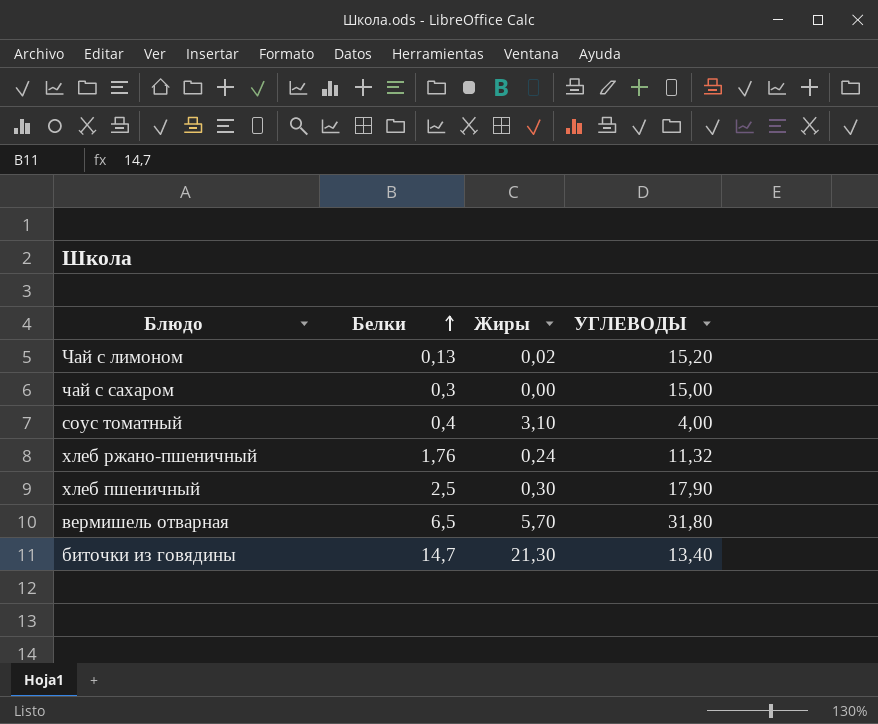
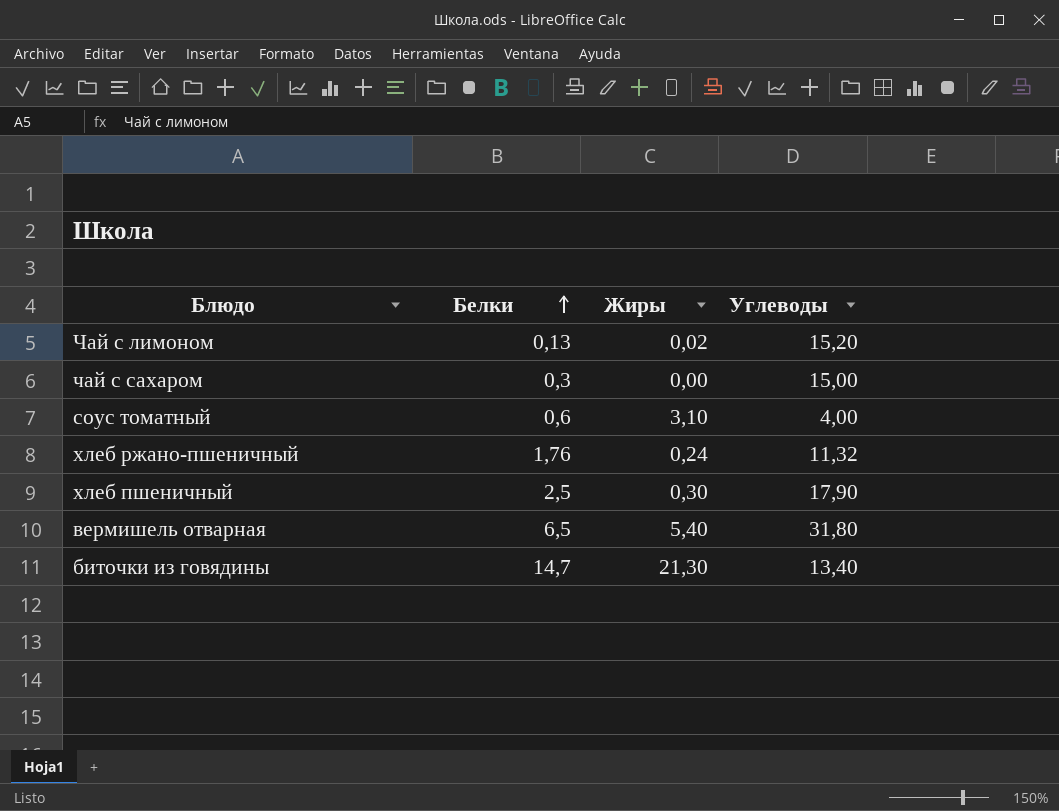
column name: УГЛЕВОДЫ -> Углеводы
соус томатный | Белки: 0,4 -> 0,6
вермишель отварная | Жиры: 5,70 -> 5,40

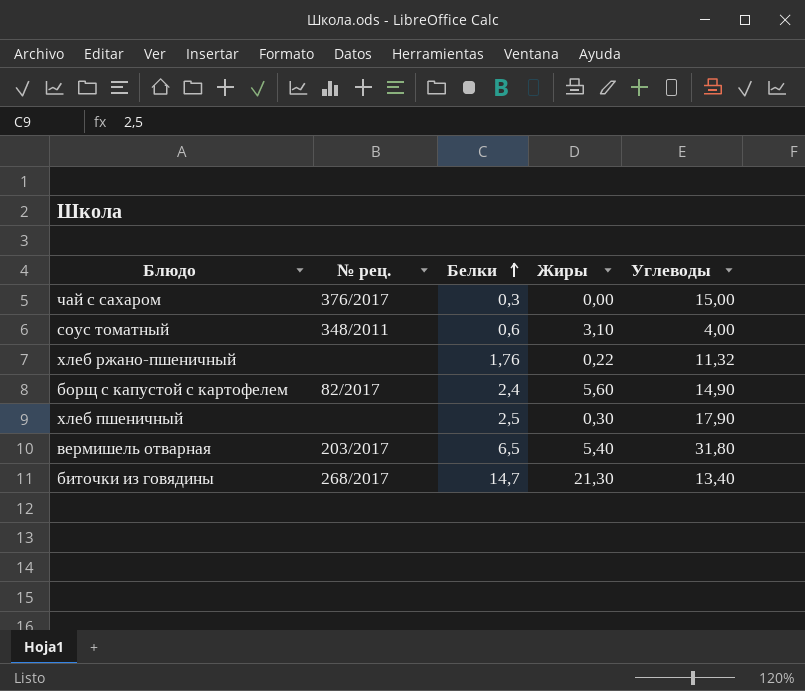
column № рец. | position: none -> 2
row Чай с лимоном: 0,13 | 0,02 | 15,20 -> none
хлеб ржано-пшеничный | Жиры: 0,24 -> 0,22
row борщ с капустой с картофелем: none -> 82/2017 | 2,4 | 5,60 | 14,90

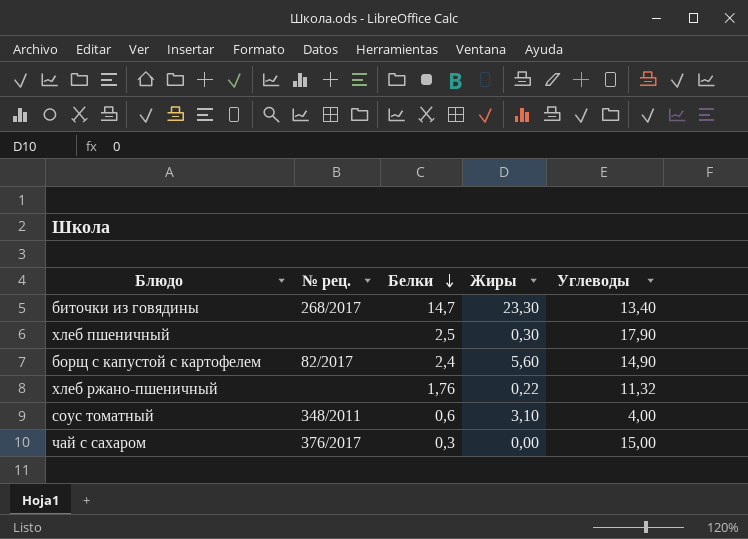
row order: Белки ascending -> Белки descending
row вермишель отварная: 203/2017 | 6,5 | 5,40 | 31,80 -> none
биточки из говядины | Жиры: 21,30 -> 23,30

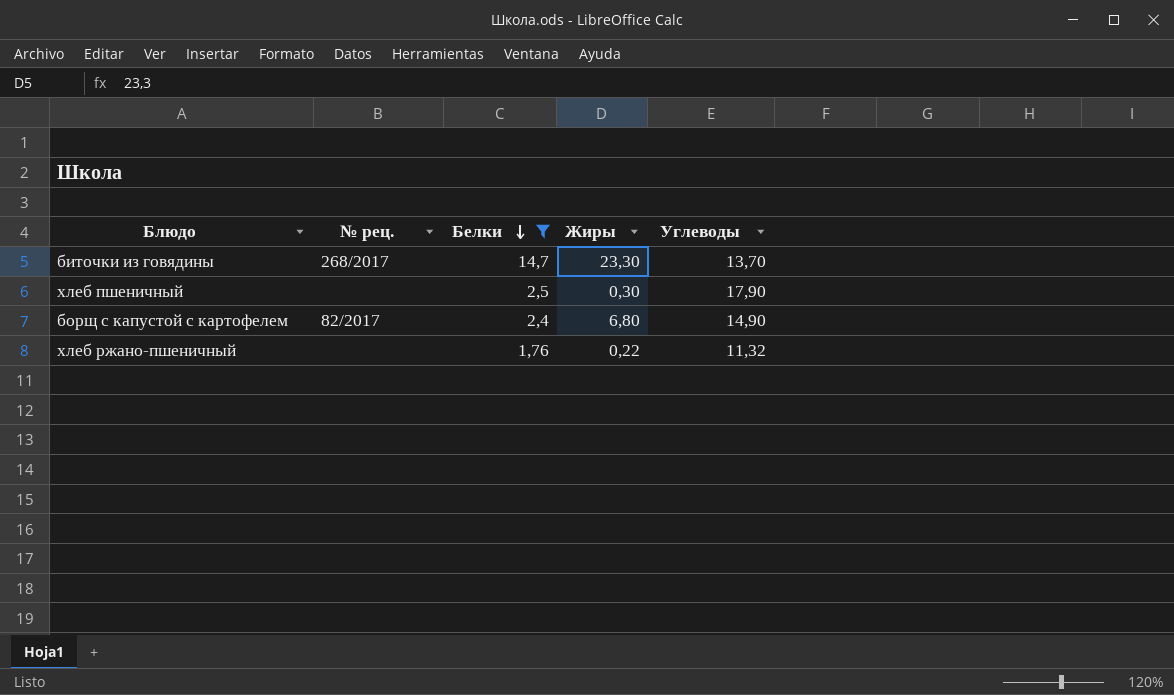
filter: none -> Белки >= 1,76
биточки из говядины | Углеводы: 13,40 -> 13,70
борщ с капустой с картофелем | Жиры: 5,60 -> 6,80

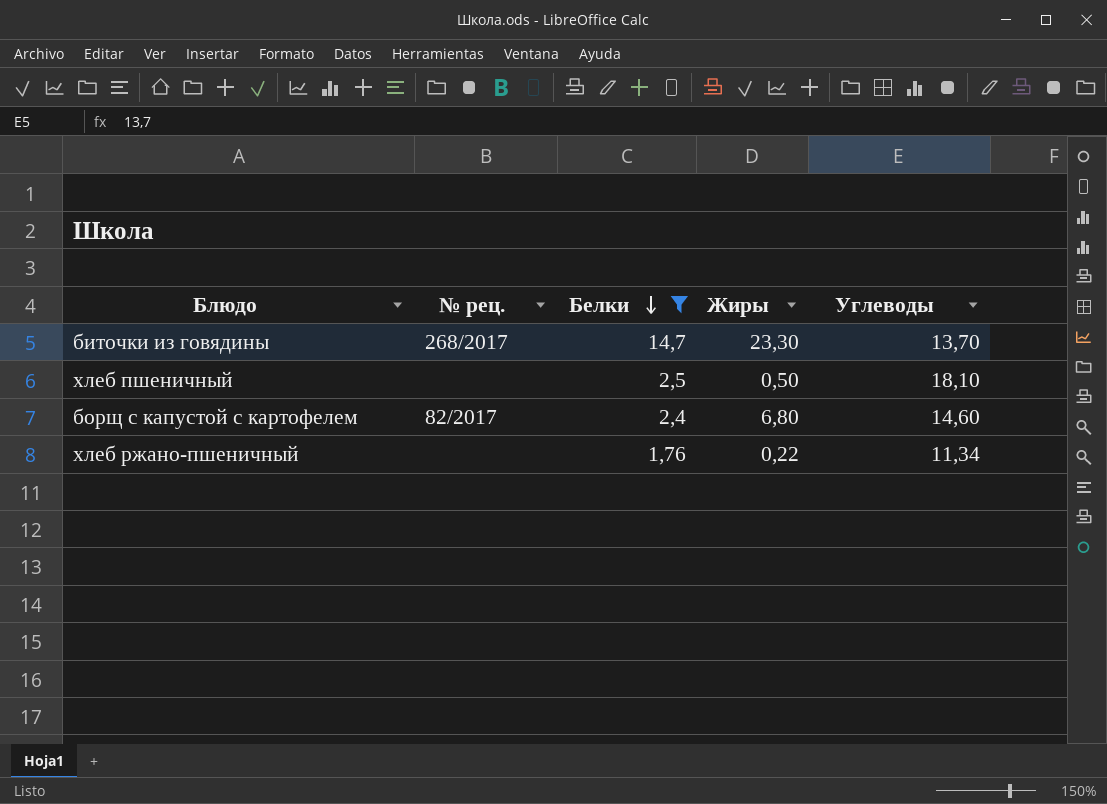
хлеб пшеничный | Жиры: 0,30 -> 0,50
хлеб пшеничный | Углеводы: 17,90 -> 18,10
борщ с капустой с картофелем | Углеводы: 14,90 -> 14,60
хлеб ржано-пшеничный | Углеводы: 11,32 -> 11,34

